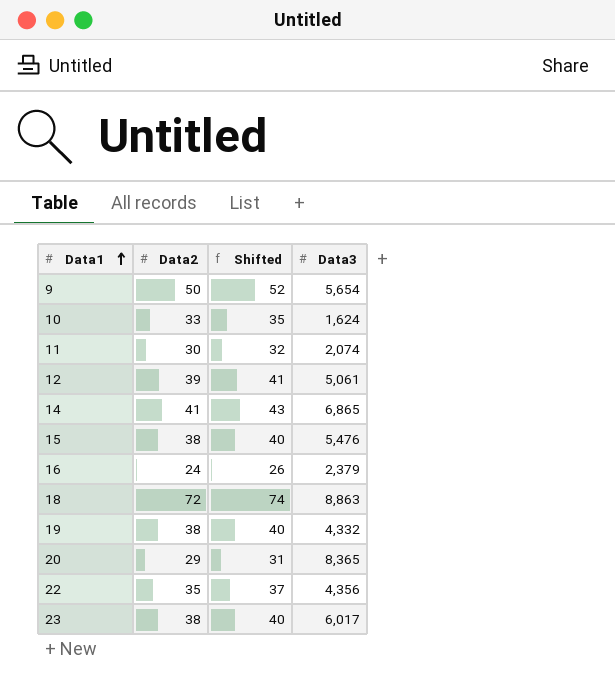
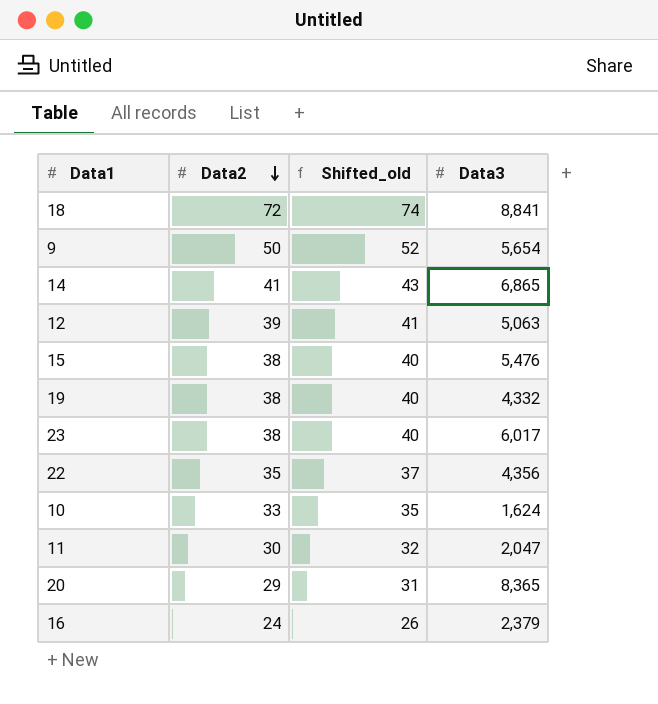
row order: Data1 ascending -> Data2 descending
column name: Shifted -> Shifted_old
18 | Data3: 8,863 -> 8,841
12 | Data3: 5,061 -> 5,063
11 | Data3: 2,074 -> 2,047

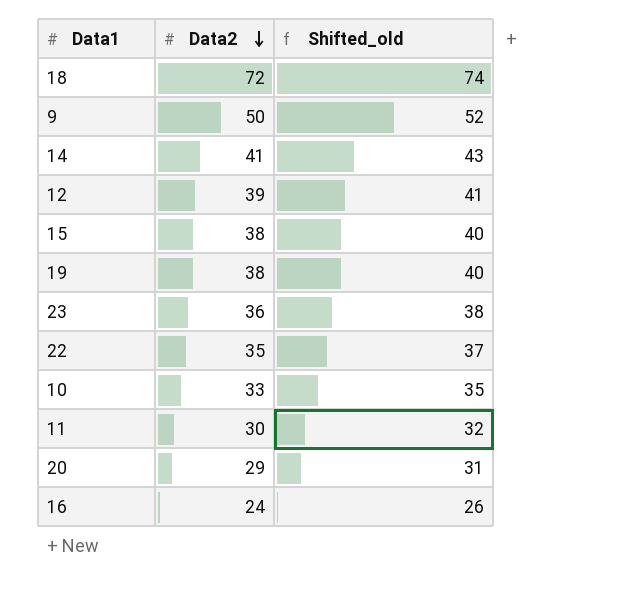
column Data3 | position: 4 -> none
23 | Data2: 38 -> 36
23 | Shifted_old: 40 -> 38

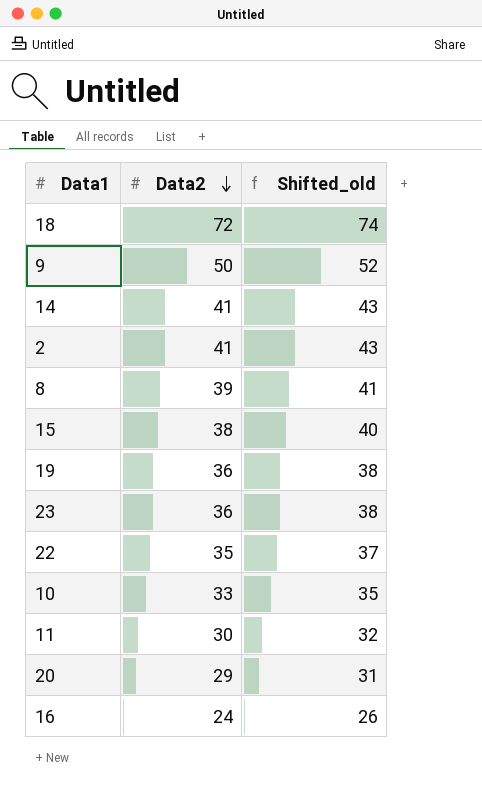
row 12: 39 | 41 -> none
row 2: none -> 41 | 43
row 8: none -> 39 | 41
19 | Data2: 38 -> 36
19 | Shifted_old: 40 -> 38

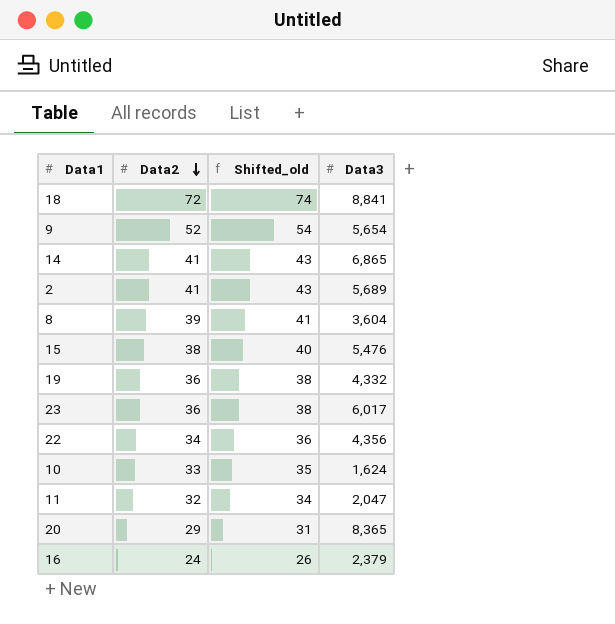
column Data3 | position: none -> 4
9 | Data2: 50 -> 52
9 | Shifted_old: 52 -> 54
22 | Data2: 35 -> 34
22 | Shifted_old: 37 -> 36
11 | Data2: 30 -> 32
11 | Shifted_old: 32 -> 34

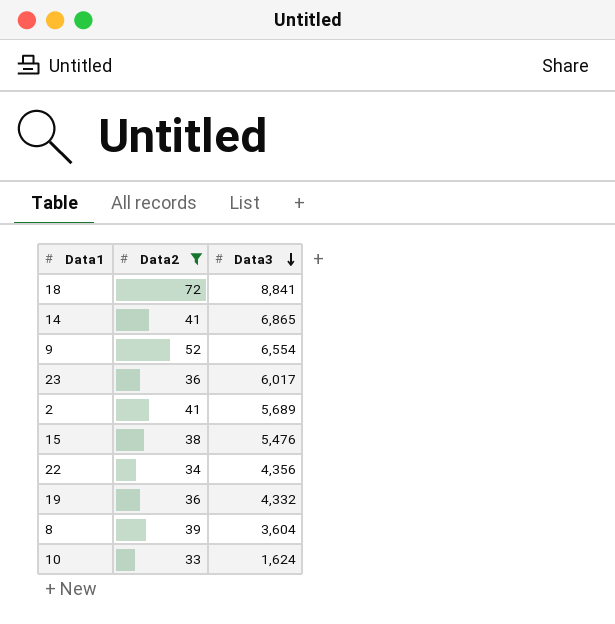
filter: none -> Data2 >= 33
row order: Data2 descending -> Data3 descending
column Shifted_old | formula: [Data2] + 2 -> none
9 | Data3: 5,654 -> 6,554

